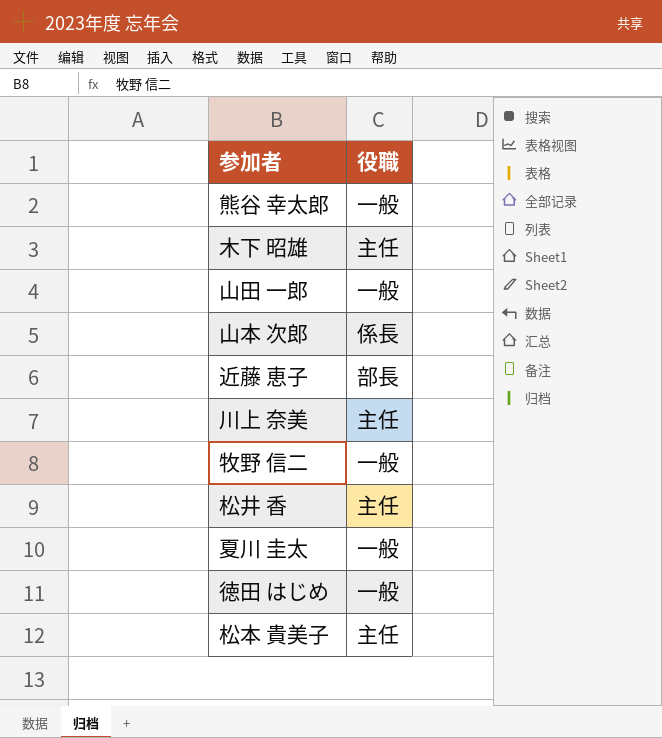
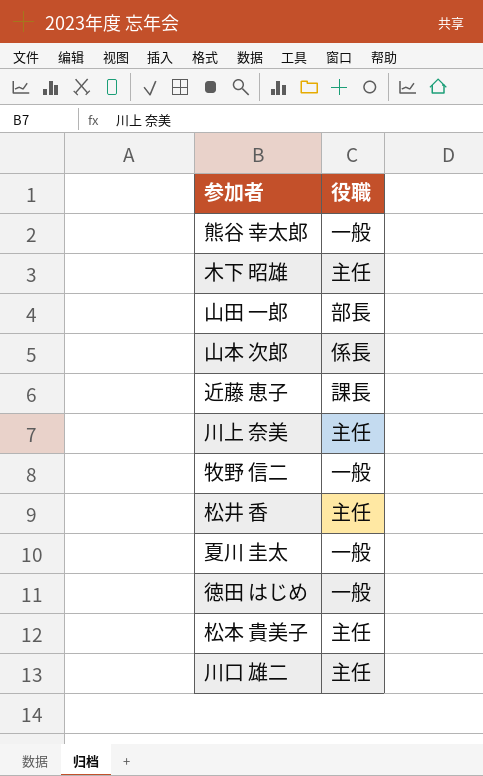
山田 一郎 | 役職: 一般 -> 部長
近藤 恵子 | 役職: 部長 -> 課長
row 川口 雄二: none -> 主任

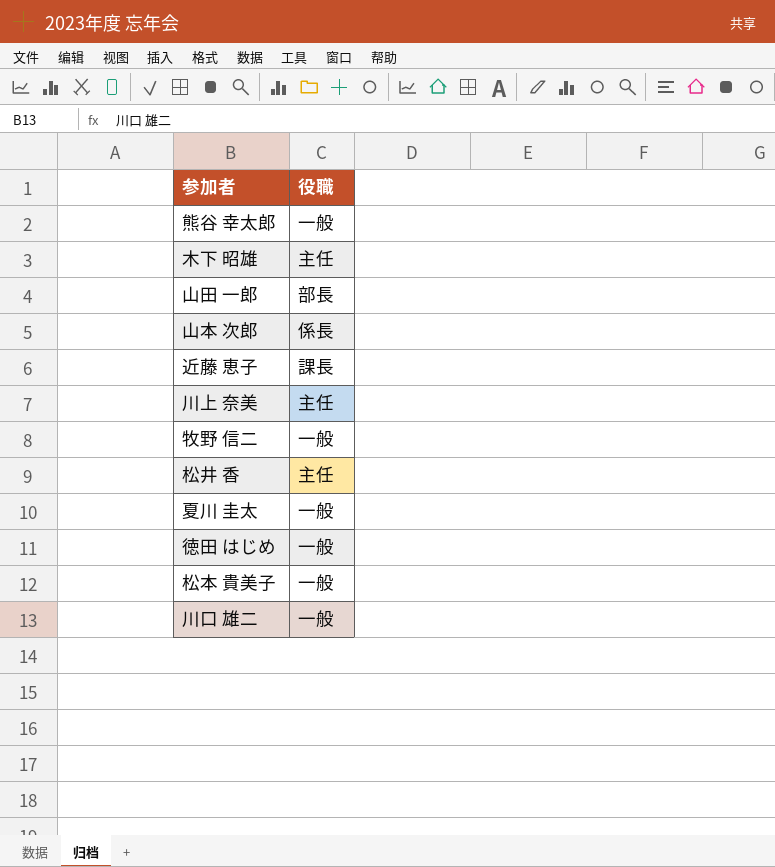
松本 貴美子 | 役職: 主任 -> 一般
川口 雄二 | 役職: 主任 -> 一般

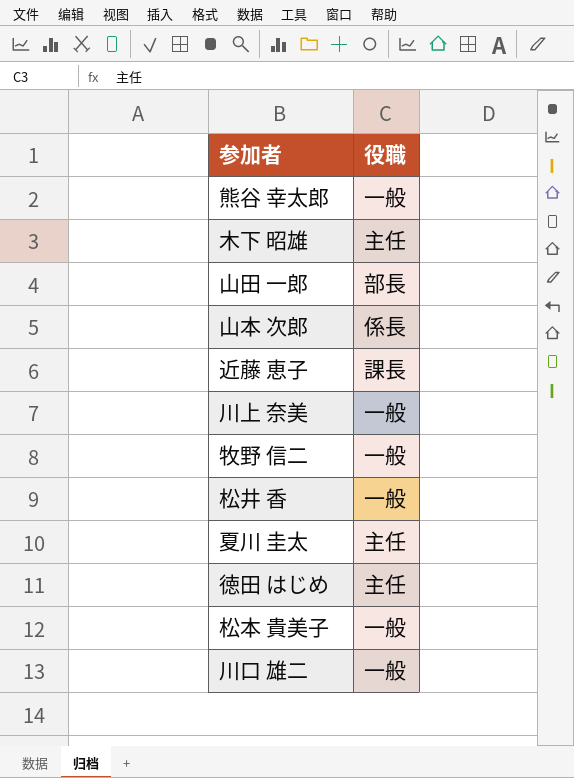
川上 奈美 | 役職: 主任 -> 一般
松井 香 | 役職: 主任 -> 一般
夏川 圭太 | 役職: 一般 -> 主任
徳田 はじめ | 役職: 一般 -> 主任

